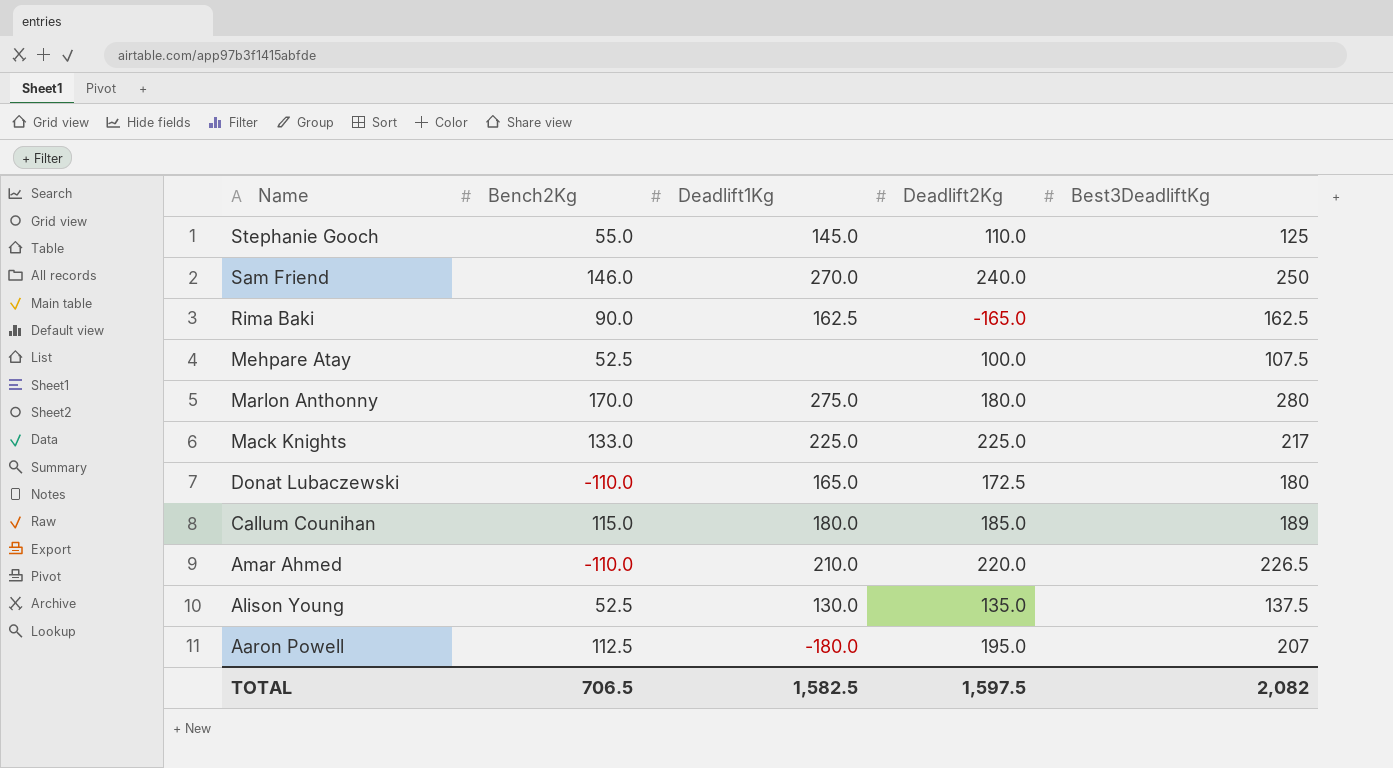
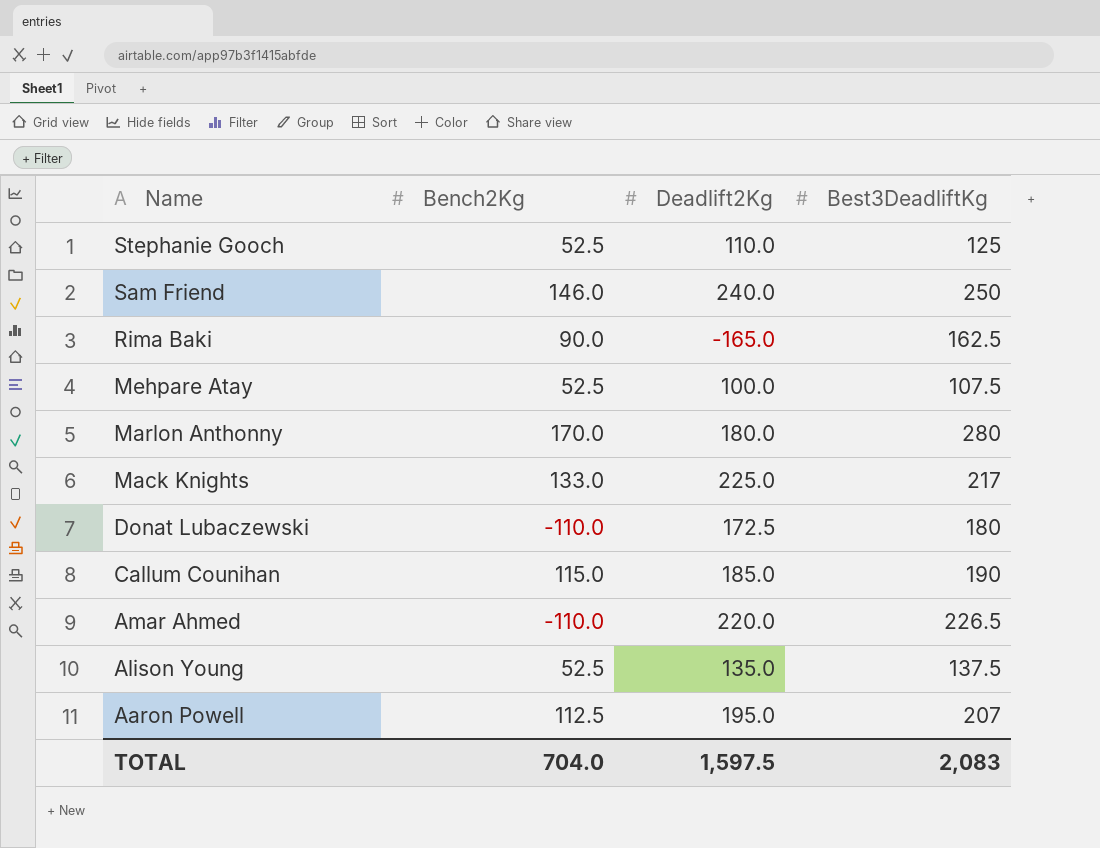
column Deadlift1Kg | position: 3 -> none
Stephanie Gooch | Bench2Kg: 55.0 -> 52.5
Callum Counihan | Best3DeadliftKg: 189 -> 190
TOTAL | Bench2Kg: 706.5 -> 704.0
TOTAL | Best3DeadliftKg: 2,082 -> 2,083

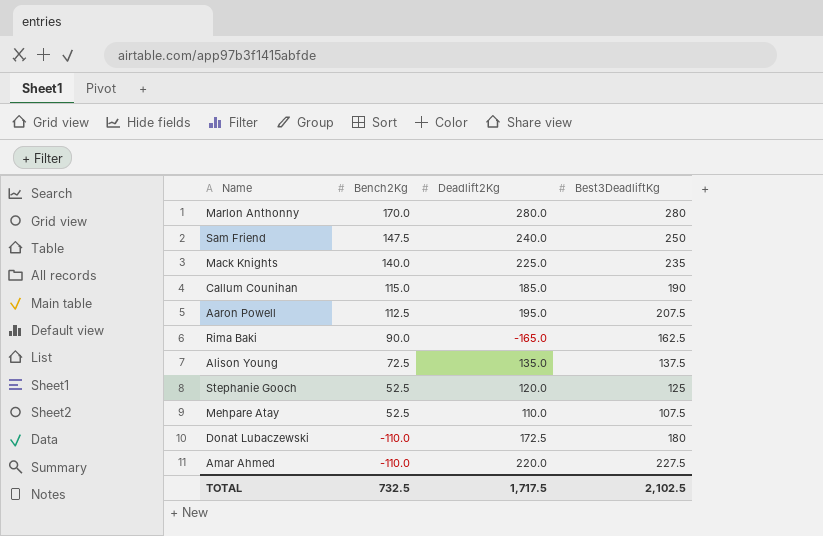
row order: Name descending -> Bench2Kg descending
Marlon Anthonny | Deadlift2Kg: 180.0 -> 280.0
Sam Friend | Bench2Kg: 146.0 -> 147.5
Mack Knights | Bench2Kg: 133.0 -> 140.0
Mack Knights | Best3DeadliftKg: 217 -> 235
Aaron Powell | Best3DeadliftKg: 207 -> 207.5
Alison Young | Bench2Kg: 52.5 -> 72.5
Stephanie Gooch | Deadlift2Kg: 110.0 -> 120.0
Mehpare Atay | Deadlift2Kg: 100.0 -> 110.0
Amar Ahmed | Best3DeadliftKg: 226.5 -> 227.5
TOTAL | Bench2Kg: 704.0 -> 732.5
TOTAL | Deadlift2Kg: 1,597.5 -> 1,717.5
TOTAL | Best3DeadliftKg: 2,083 -> 2,102.5

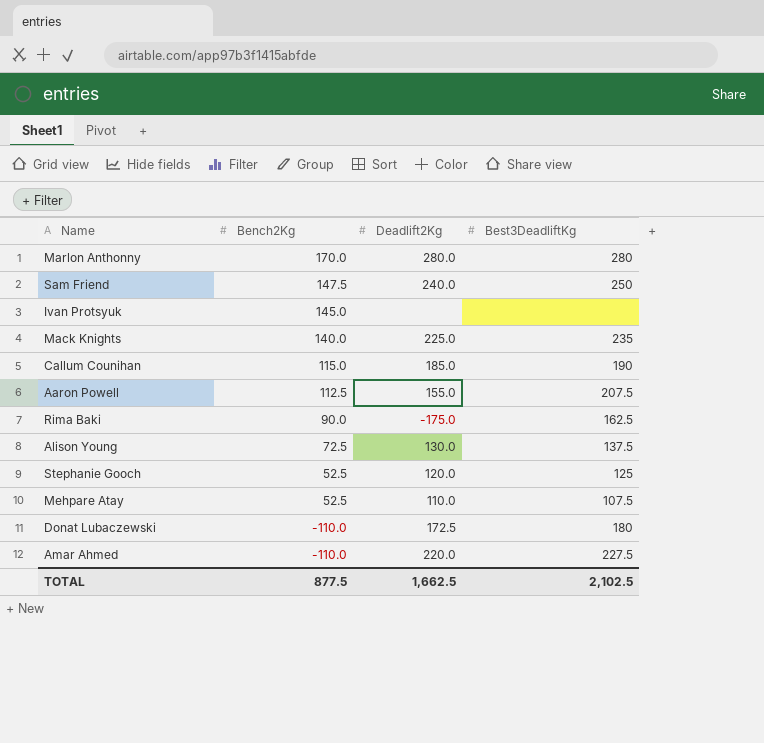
row Ivan Protsyuk: none -> 145.0 | none | none
Aaron Powell | Deadlift2Kg: 195.0 -> 155.0
Rima Baki | Deadlift2Kg: -165.0 -> -175.0
Alison Young | Deadlift2Kg: 135.0 -> 130.0
TOTAL | Bench2Kg: 732.5 -> 877.5
TOTAL | Deadlift2Kg: 1,717.5 -> 1,662.5

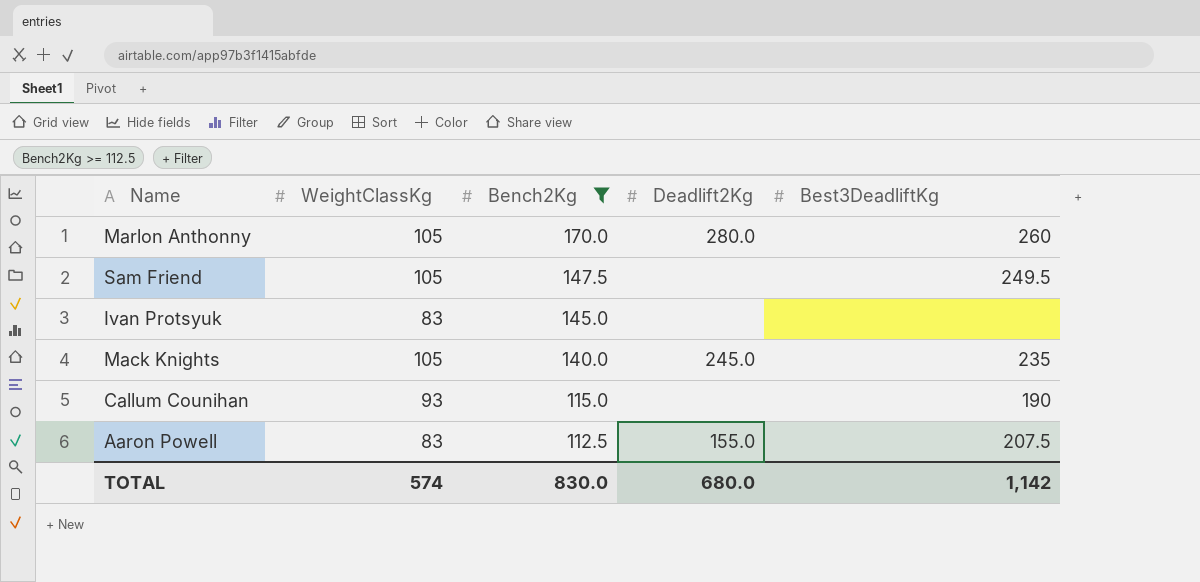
filter: none -> Bench2Kg >= 112.5
column WeightClassKg | position: none -> 2
Marlon Anthonny | Best3DeadliftKg: 280 -> 260
Sam Friend | Deadlift2Kg: 240.0 -> none
Sam Friend | Best3DeadliftKg: 250 -> 249.5
Mack Knights | Deadlift2Kg: 225.0 -> 245.0
Callum Counihan | Deadlift2Kg: 185.0 -> none
TOTAL | Bench2Kg: 877.5 -> 830.0
TOTAL | Deadlift2Kg: 1,662.5 -> 680.0
TOTAL | Best3DeadliftKg: 2,102.5 -> 1,142

